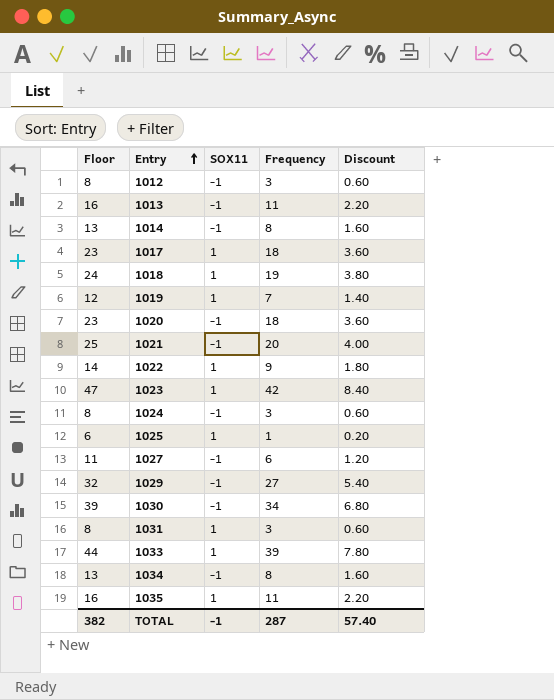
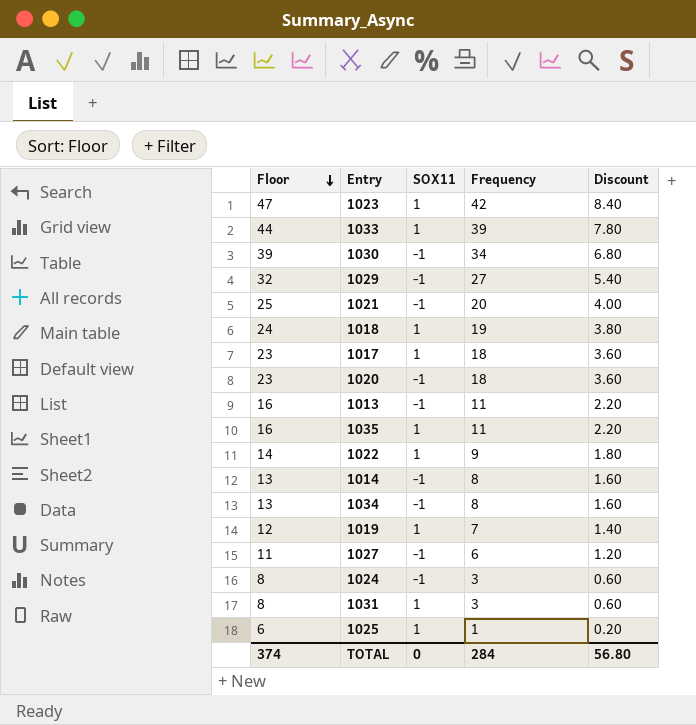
row order: Entry ascending -> Floor descending
row 1012: 8 | -1 | 3 | 0.60 -> none
TOTAL | Floor: 382 -> 374
TOTAL | SOX11: -1 -> 0
TOTAL | Frequency: 287 -> 284
TOTAL | Discount: 57.40 -> 56.80

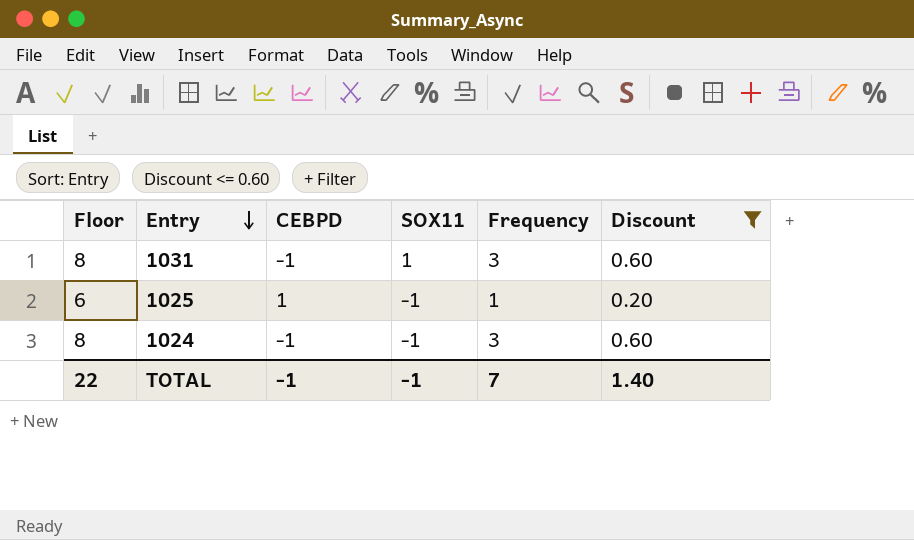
filter: none -> Discount <= 0.60
row order: Floor descending -> Entry descending
column CEBPD | position: none -> 3
1025 | SOX11: 1 -> -1
TOTAL | Floor: 374 -> 22
TOTAL | SOX11: 0 -> -1
TOTAL | Frequency: 284 -> 7
TOTAL | Discount: 56.80 -> 1.40

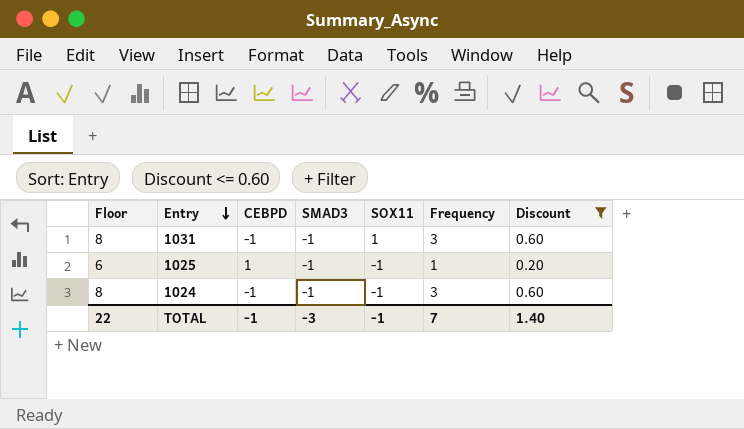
column SMAD3 | position: none -> 4

